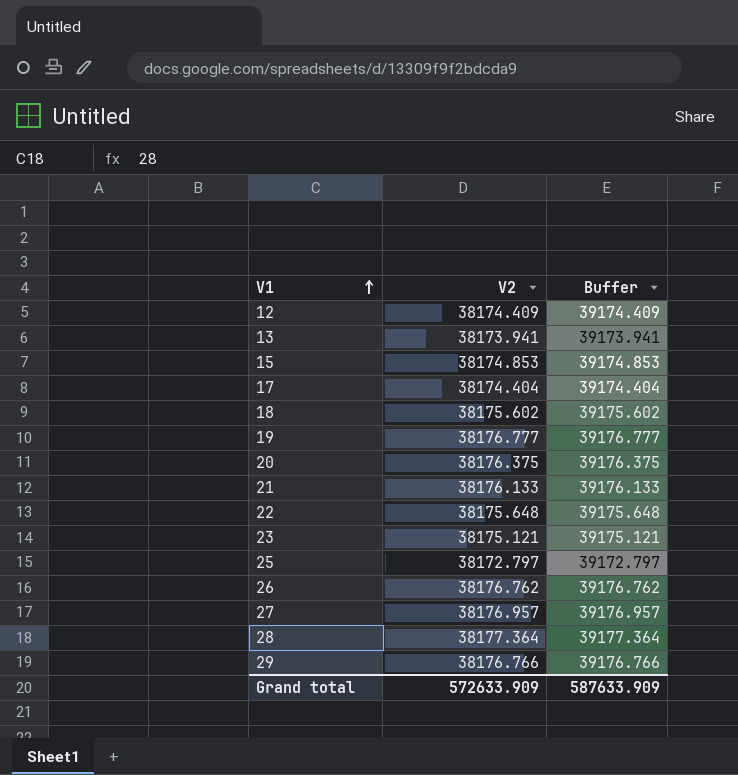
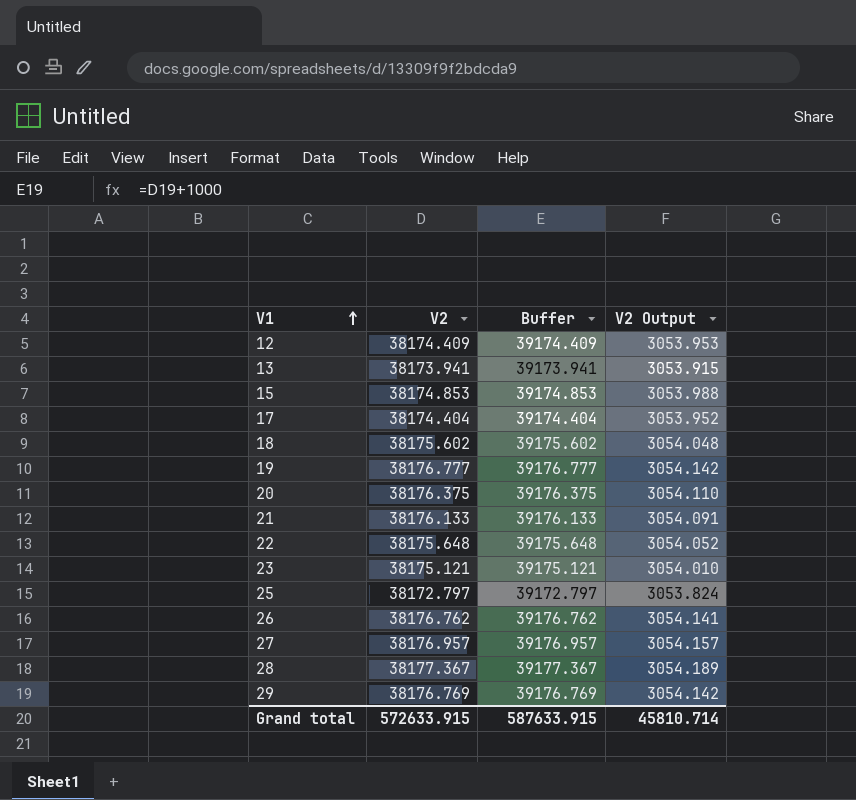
column V2 Output | formula: none -> [V2] * 0.08
28 | V2: 38177.364 -> 38177.367
28 | Buffer: 39177.364 -> 39177.367
29 | V2: 38176.766 -> 38176.769
29 | Buffer: 39176.766 -> 39176.769
Grand total | V2: 572633.909 -> 572633.915
Grand total | Buffer: 587633.909 -> 587633.915

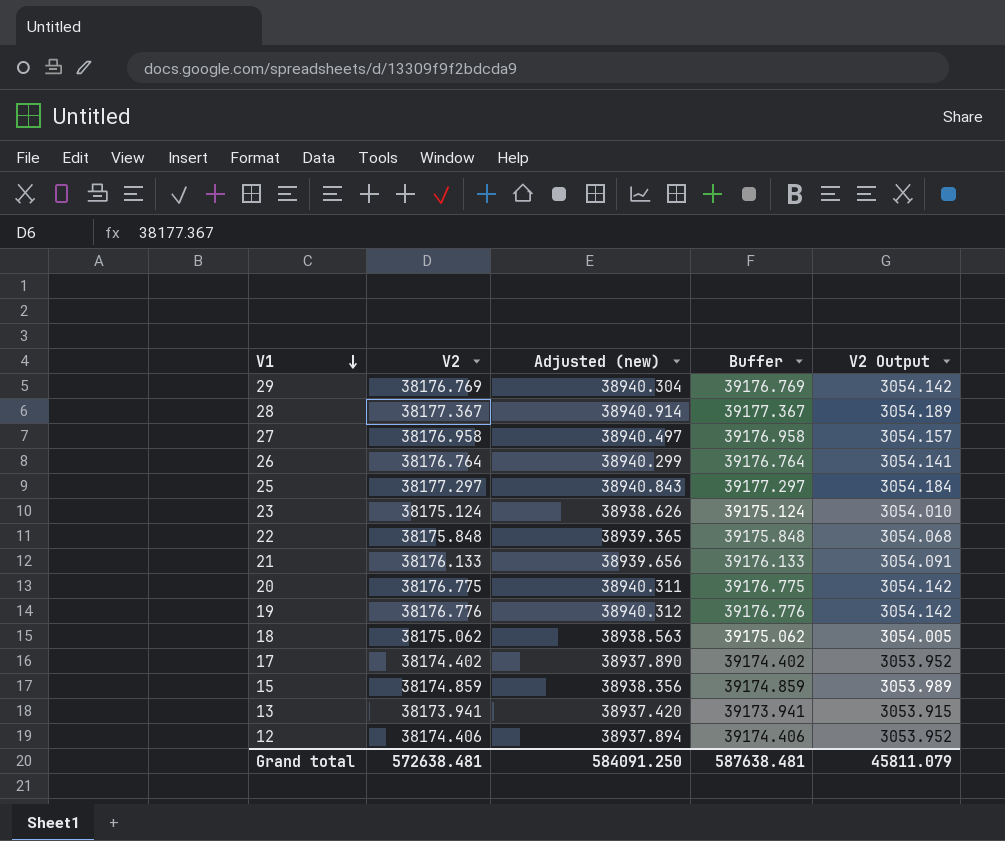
row order: V1 ascending -> V1 descending
column Adjusted (new) | formula: none -> [V2] * 1.02
27 | V2: 38176.957 -> 38176.958
27 | Buffer: 39176.957 -> 39176.958
26 | V2: 38176.762 -> 38176.764
26 | Buffer: 39176.762 -> 39176.764
25 | V2: 38172.797 -> 38177.297
25 | Buffer: 39172.797 -> 39177.297
25 | V2 Output: 3053.824 -> 3054.184
23 | V2: 38175.121 -> 38175.124
23 | Buffer: 39175.121 -> 39175.124
22 | V2: 38175.648 -> 38175.848
22 | Buffer: 39175.648 -> 39175.848
22 | V2 Output: 3054.052 -> 3054.068
20 | V2: 38176.375 -> 38176.775
20 | Buffer: 39176.375 -> 39176.775
20 | V2 Output: 3054.110 -> 3054.142
19 | V2: 38176.777 -> 38176.776
19 | Buffer: 39176.777 -> 39176.776
18 | V2: 38175.602 -> 38175.062
18 | Buffer: 39175.602 -> 39175.062
18 | V2 Output: 3054.048 -> 3054.005
17 | V2: 38174.404 -> 38174.402
17 | Buffer: 39174.404 -> 39174.402
15 | V2: 38174.853 -> 38174.859
15 | Buffer: 39174.853 -> 39174.859
15 | V2 Output: 3053.988 -> 3053.989
12 | V2: 38174.409 -> 38174.406
12 | Buffer: 39174.409 -> 39174.406
12 | V2 Output: 3053.953 -> 3053.952
Grand total | V2: 572633.915 -> 572638.481
Grand total | Buffer: 587633.915 -> 587638.481
Grand total | V2 Output: 45810.714 -> 45811.079

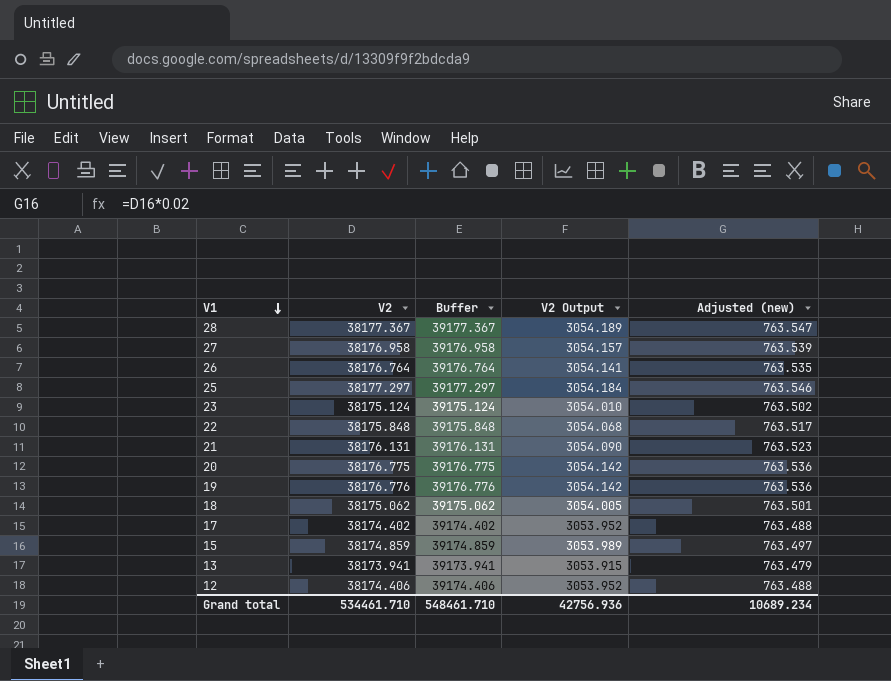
column Adjusted (new) | formula: [V2] * 1.02 -> [V2] * 0.02
column Adjusted (new) | position: 3 -> 5
row 29: 38176.769 | 38940.304 | 39176.769 | 3054.142 -> none
21 | V2: 38176.133 -> 38176.131
21 | Buffer: 39176.133 -> 39176.131
21 | V2 Output: 3054.091 -> 3054.090
Grand total | V2: 572638.481 -> 534461.710
Grand total | Buffer: 587638.481 -> 548461.710
Grand total | V2 Output: 45811.079 -> 42756.936
Grand total | Adjusted (new): 584091.250 -> 10689.234

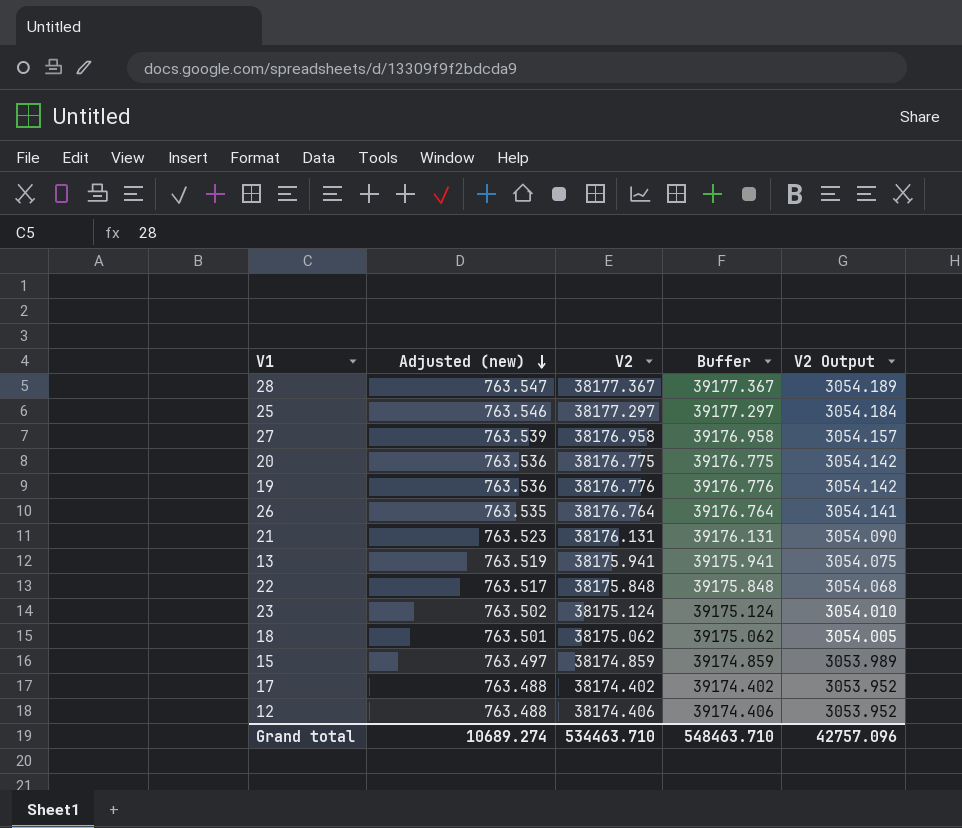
row order: V1 descending -> Adjusted (new) descending
column Adjusted (new) | position: 5 -> 2
13 | Adjusted (new): 763.479 -> 763.519
13 | V2: 38173.941 -> 38175.941
13 | Buffer: 39173.941 -> 39175.941
13 | V2 Output: 3053.915 -> 3054.075
Grand total | Adjusted (new): 10689.234 -> 10689.274
Grand total | V2: 534461.710 -> 534463.710
Grand total | Buffer: 548461.710 -> 548463.710
Grand total | V2 Output: 42756.936 -> 42757.096

